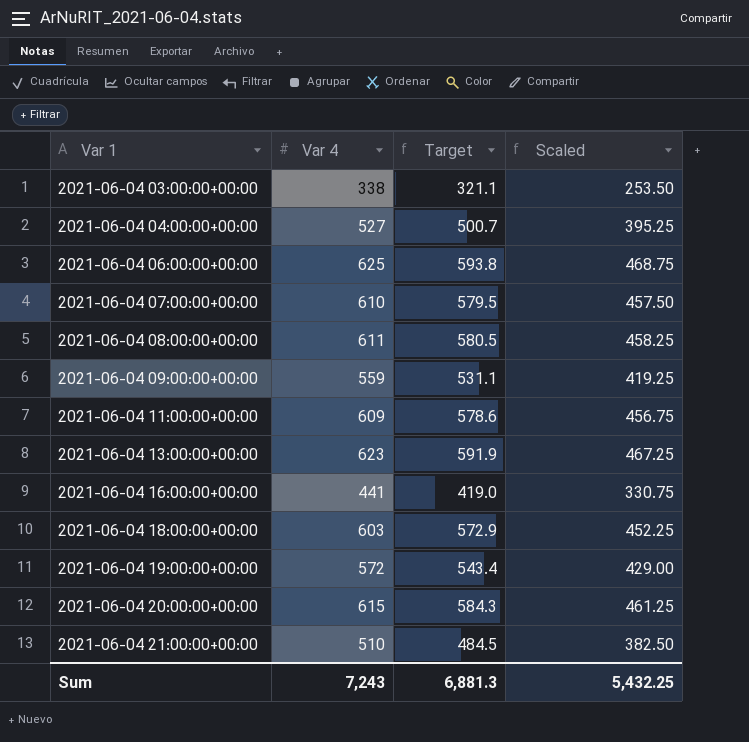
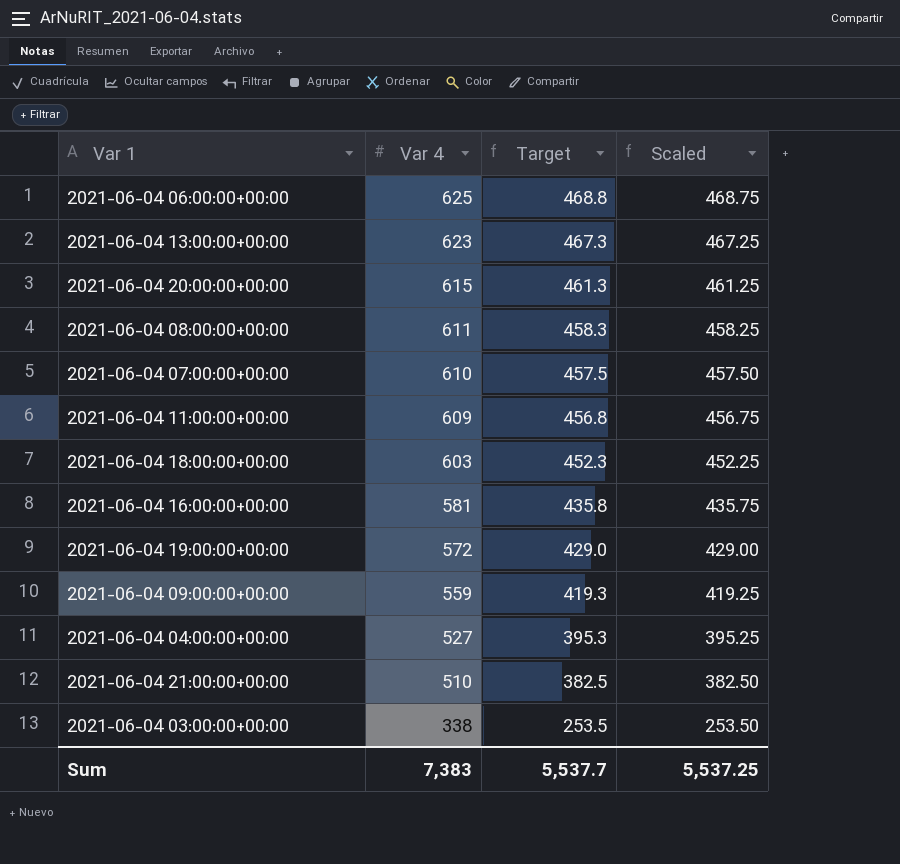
row order: Var 1 ascending -> Var 4 descending
column Target | formula: [Var 4] * 0.95 -> [Var 4] * 0.75
2021-06-04 16:00:00+00:00 | Var 4: 441 -> 581
2021-06-04 16:00:00+00:00 | Scaled: 330.75 -> 435.75
Sum | Var 4: 7,243 -> 7,383
Sum | Target: 6,881.3 -> 5,537.7
Sum | Scaled: 5,432.25 -> 5,537.25

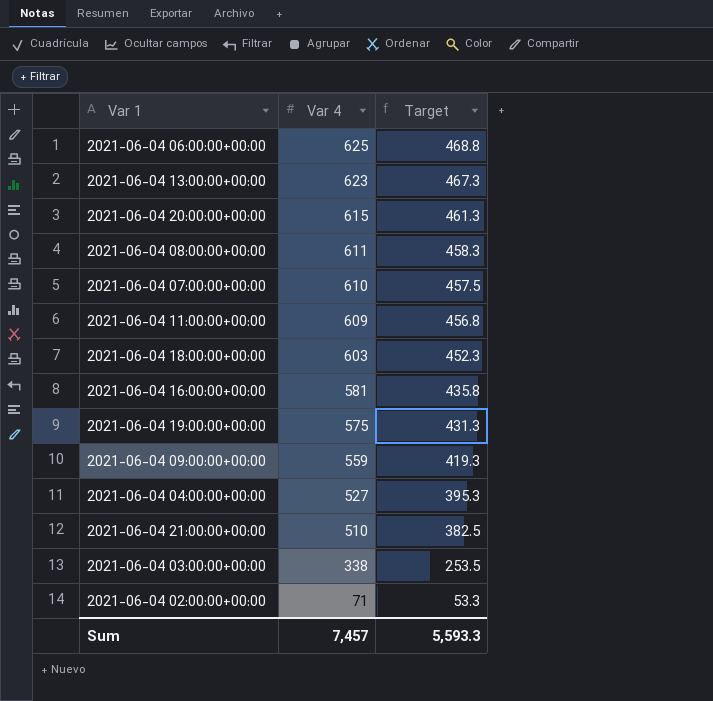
column Scaled | formula: [Var 4] * 0.75 -> none
2021-06-04 19:00:00+00:00 | Var 4: 572 -> 575
2021-06-04 19:00:00+00:00 | Target: 429.0 -> 431.3
row 2021-06-04 02:00:00+00:00: none -> 71 | 53.3
Sum | Var 4: 7,383 -> 7,457
Sum | Target: 5,537.7 -> 5,593.3

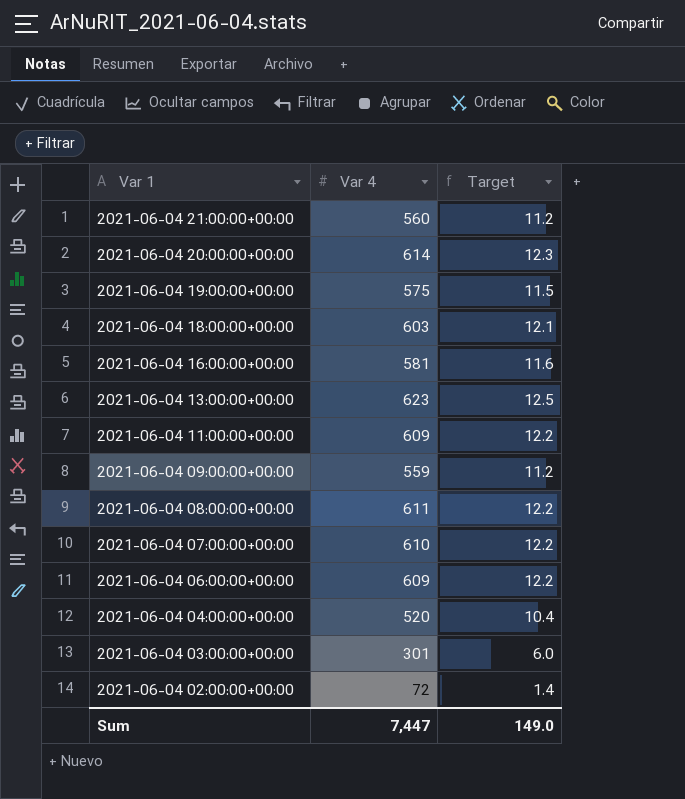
row order: Var 4 descending -> Var 1 descending
column Target | formula: [Var 4] * 0.75 -> [Var 4] * 0.02
2021-06-04 21:00:00+00:00 | Var 4: 510 -> 560
2021-06-04 20:00:00+00:00 | Var 4: 615 -> 614
2021-06-04 06:00:00+00:00 | Var 4: 625 -> 609
2021-06-04 04:00:00+00:00 | Var 4: 527 -> 520
2021-06-04 03:00:00+00:00 | Var 4: 338 -> 301
2021-06-04 02:00:00+00:00 | Var 4: 71 -> 72
Sum | Var 4: 7,457 -> 7,447
Sum | Target: 5,593.3 -> 149.0

